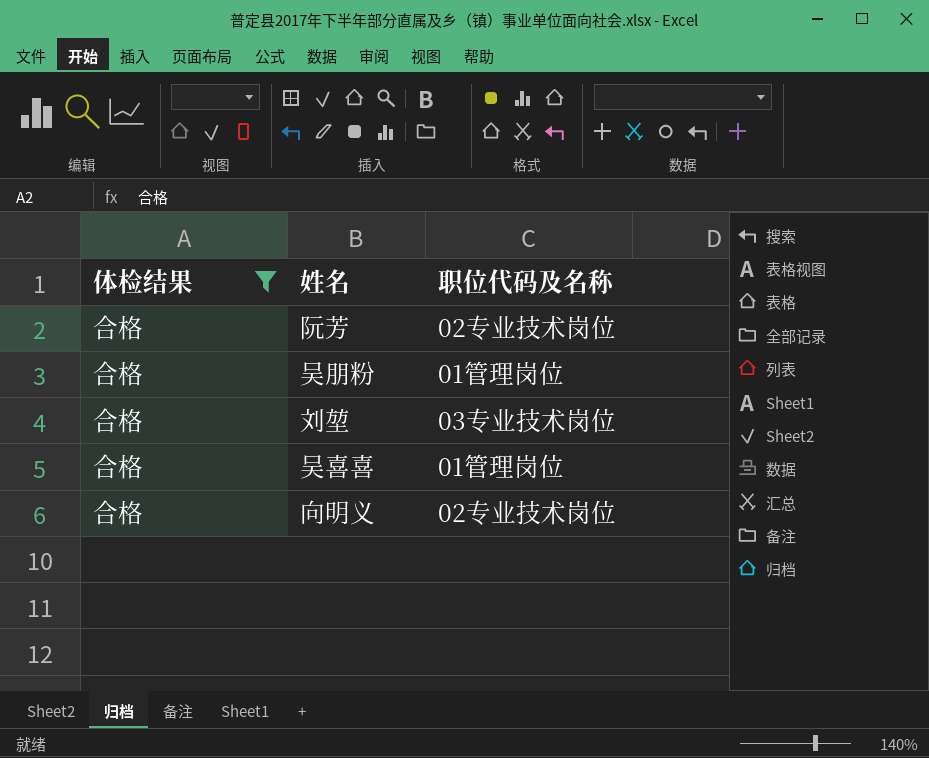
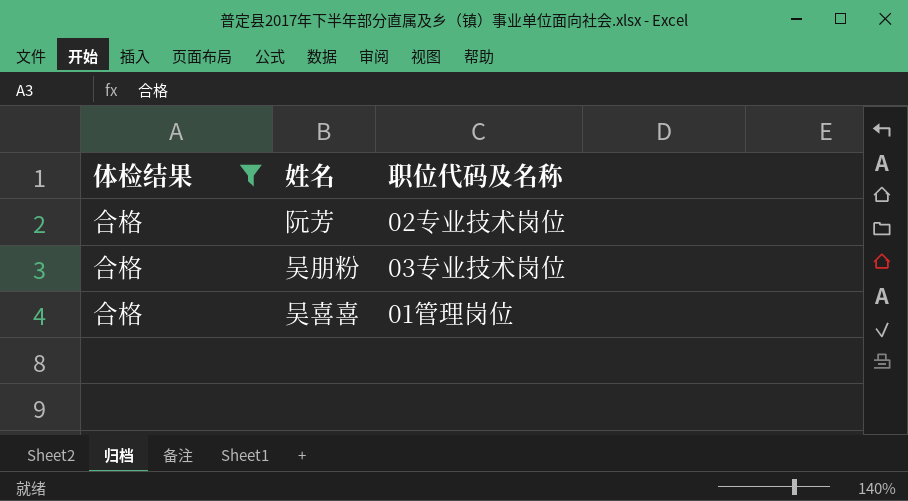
row 刘堃: 合格 | 03专业技术岗位 -> none
row 向明义: 合格 | 02专业技术岗位 -> none
吴朋粉 | 职位代码及名称: 01管理岗位 -> 03专业技术岗位

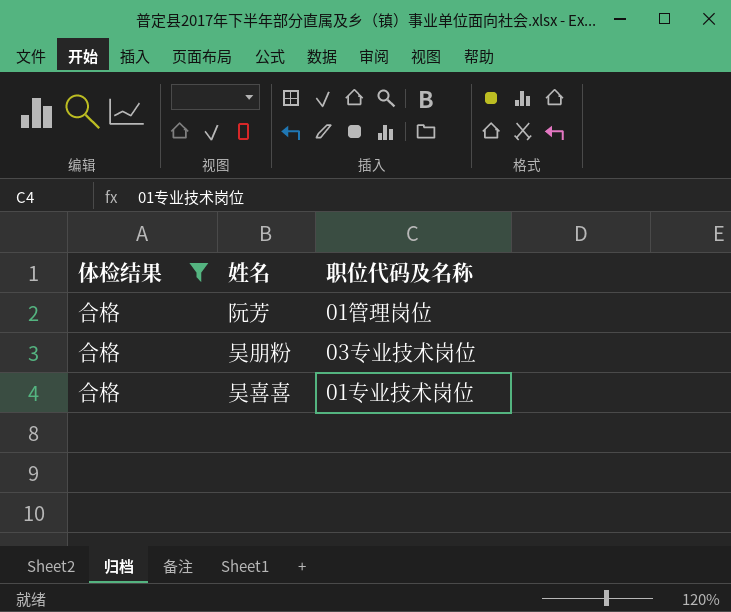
阮芳 | 职位代码及名称: 02专业技术岗位 -> 01管理岗位
吴喜喜 | 职位代码及名称: 01管理岗位 -> 01专业技术岗位

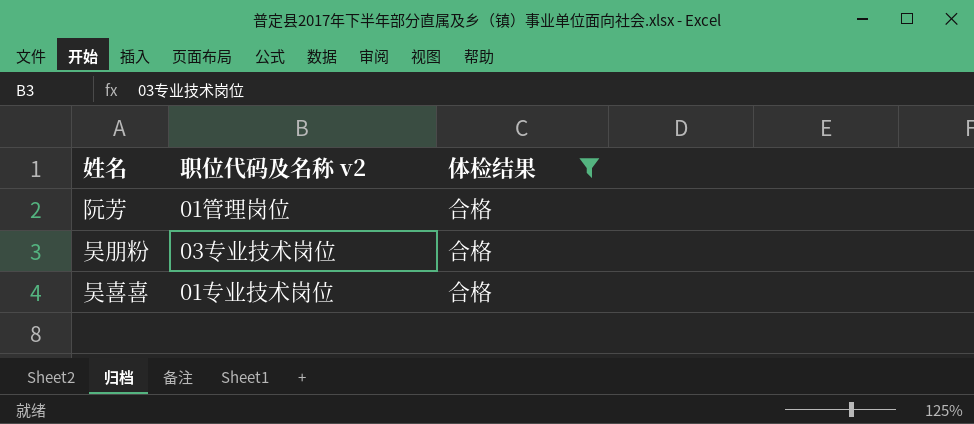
column name: 职位代码及名称 -> 职位代码及名称 v2
column 体检结果 | position: 1 -> 3

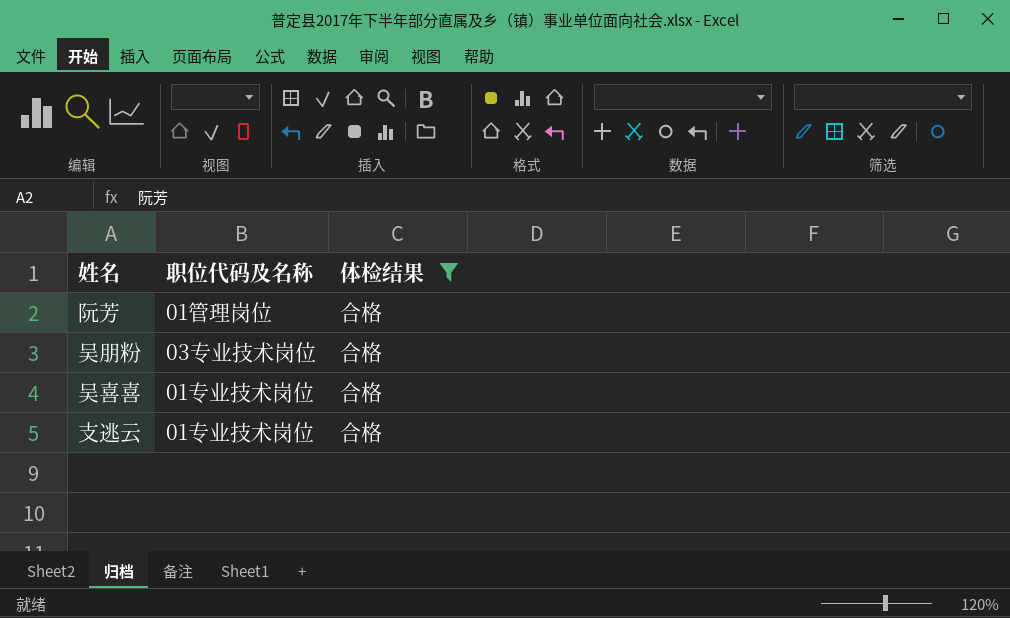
column name: 职位代码及名称 v2 -> 职位代码及名称
row 支逃云: none -> 01专业技术岗位 | 合格

